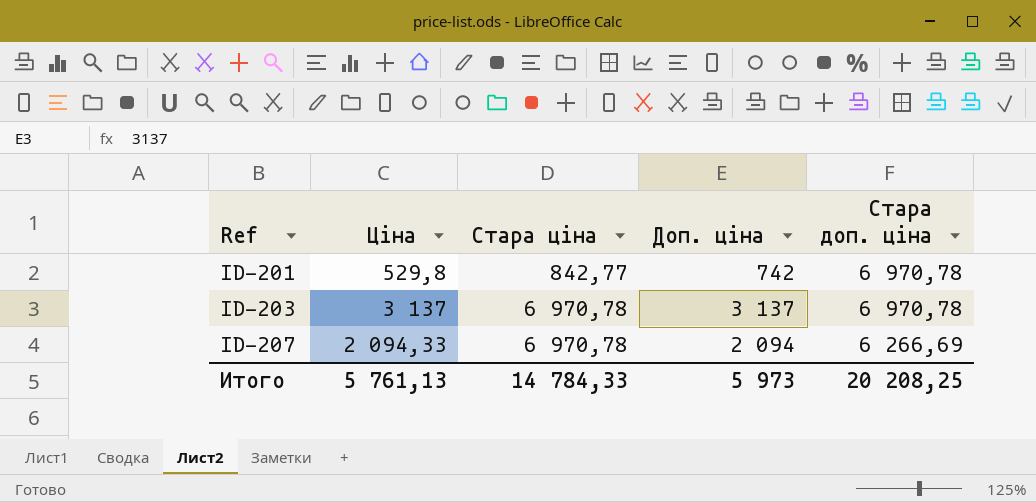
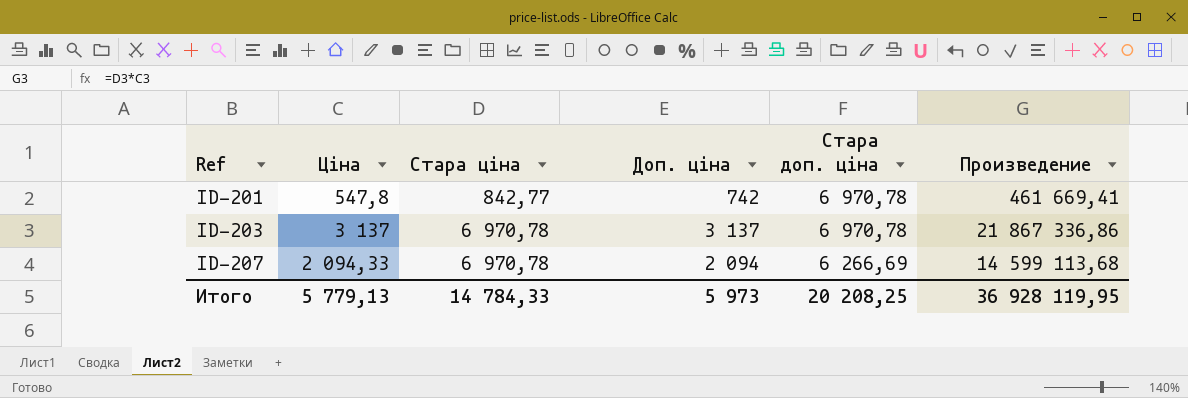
column Произведение | formula: none -> [Ціна] * [Стара ціна]
ID-201 | Ціна: 529,8 -> 547,8
Итого | Ціна: 5 761,13 -> 5 779,13

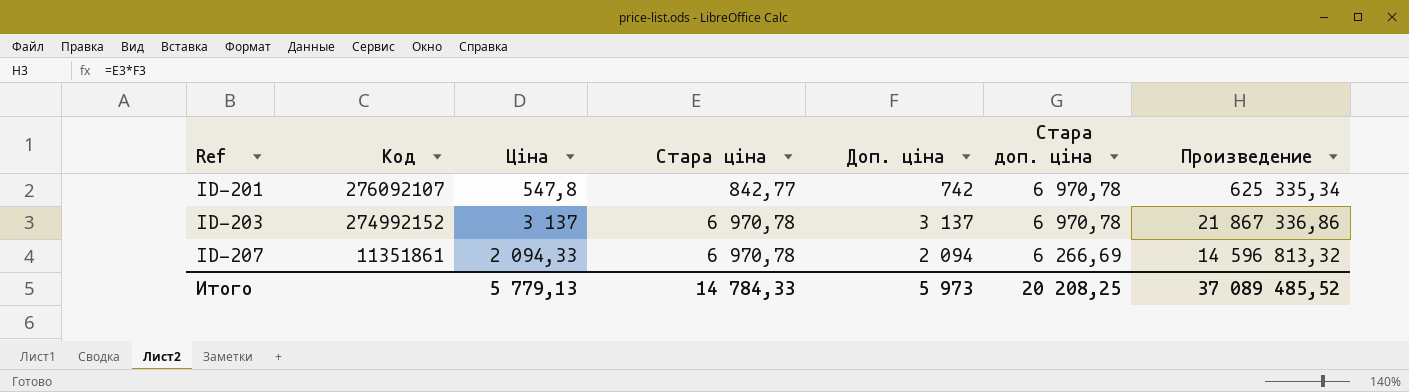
column Код | position: none -> 2
column Произведение | formula: [Ціна] * [Стара ціна] -> [Стара ціна] * [Доп. ціна]
Итого | Произведение: 36 928 119,95 -> 37 089 485,52

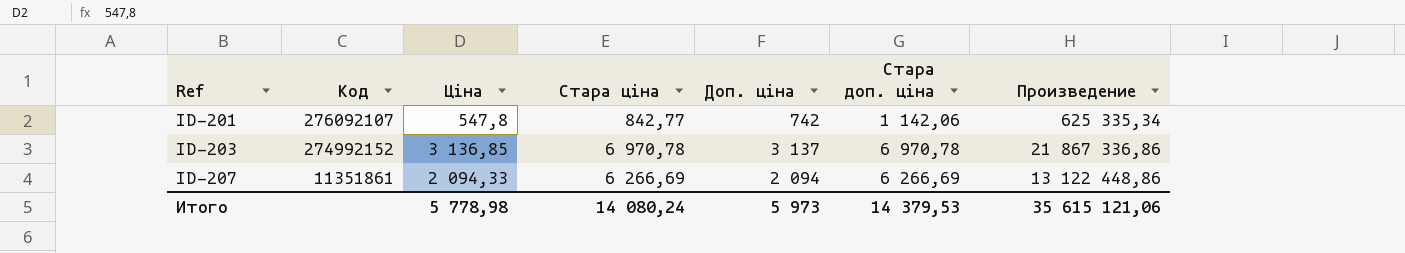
ID-201 | Стара доп. ціна: 6 970,78 -> 1 142,06
ID-203 | Ціна: 3 137 -> 3 136,85
ID-207 | Стара ціна: 6 970,78 -> 6 266,69
ID-207 | Произведение: 14 596 813,32 -> 13 122 448,86
Итого | Ціна: 5 779,13 -> 5 778,98
Итого | Стара ціна: 14 784,33 -> 14 080,24
Итого | Стара доп. ціна: 20 208,25 -> 14 379,53
Итого | Произведение: 37 089 485,52 -> 35 615 121,06

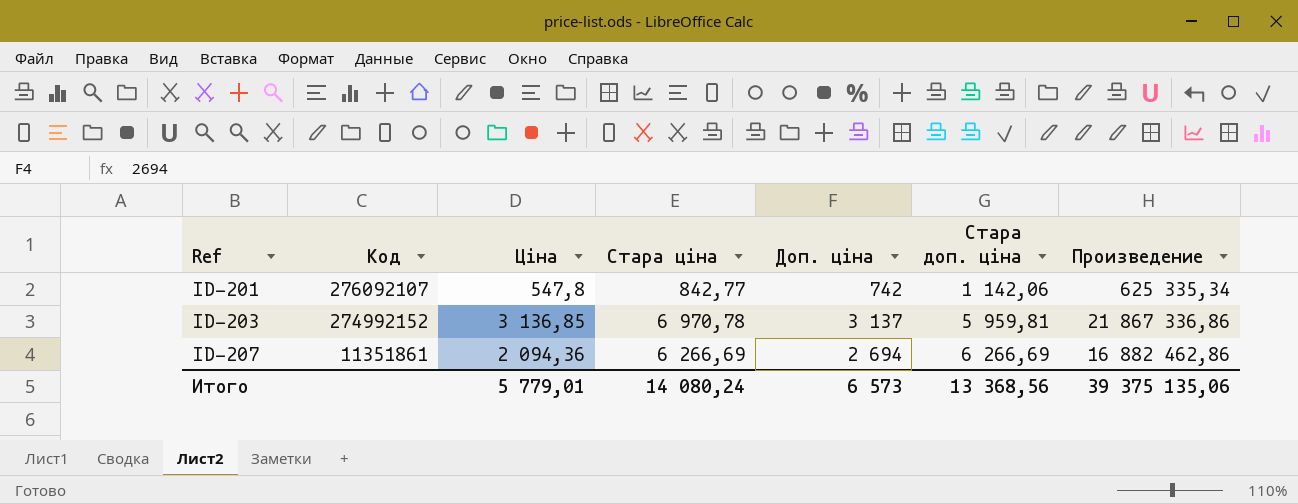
ID-203 | Стара доп. ціна: 6 970,78 -> 5 959,81
ID-207 | Ціна: 2 094,33 -> 2 094,36
ID-207 | Доп. ціна: 2 094 -> 2 694
ID-207 | Произведение: 13 122 448,86 -> 16 882 462,86
Итого | Ціна: 5 778,98 -> 5 779,01
Итого | Доп. ціна: 5 973 -> 6 573
Итого | Стара доп. ціна: 14 379,53 -> 13 368,56
Итого | Произведение: 35 615 121,06 -> 39 375 135,06

